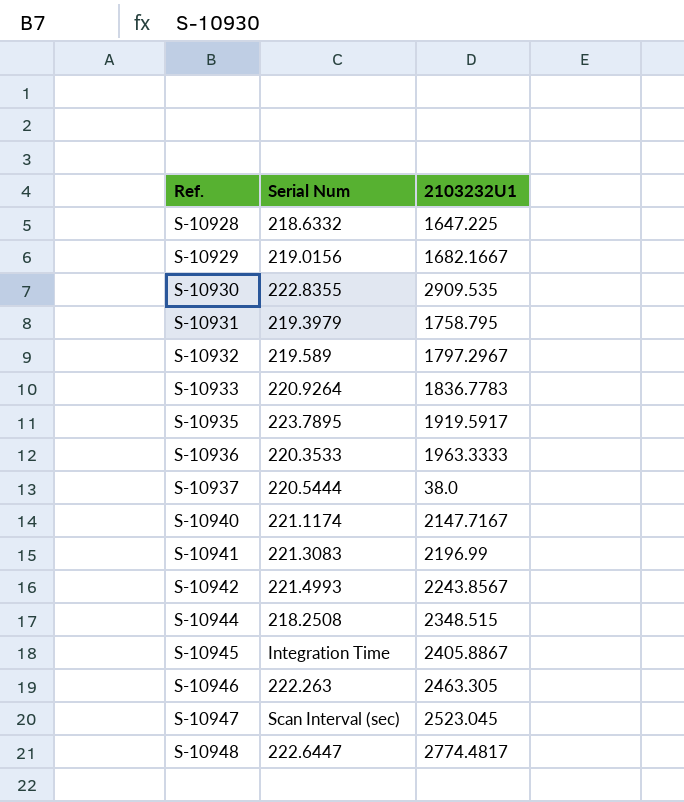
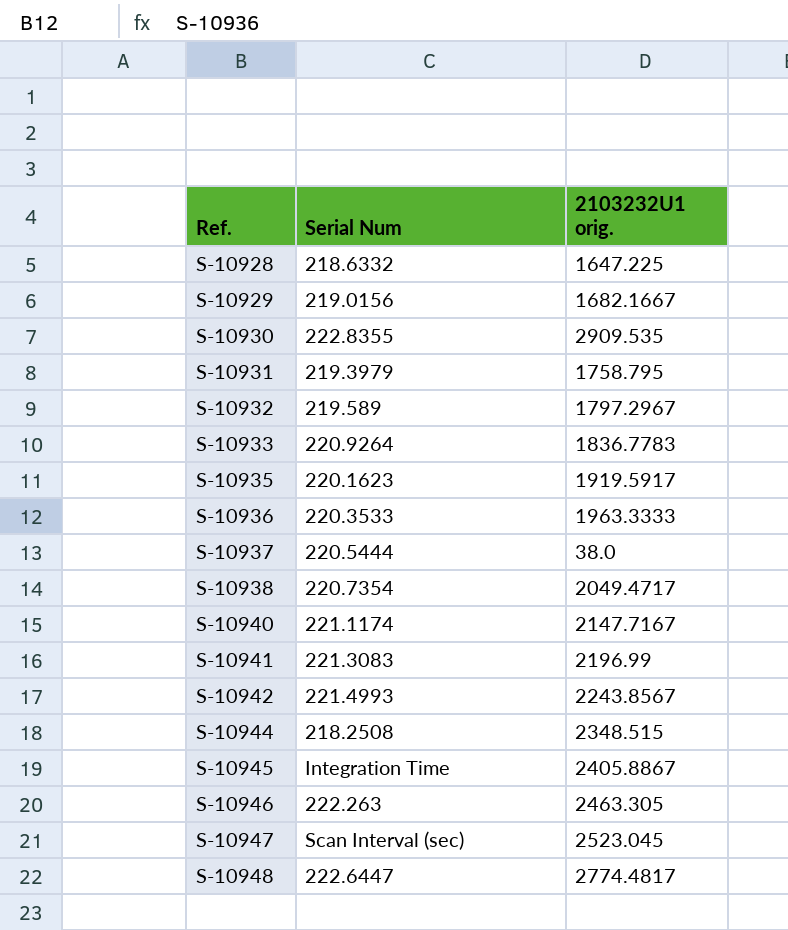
column name: 2103232U1 -> 2103232U1 orig.
S-10935 | Serial Num: 223.7895 -> 220.1623
row S-10938: none -> 220.7354 | 2049.4717

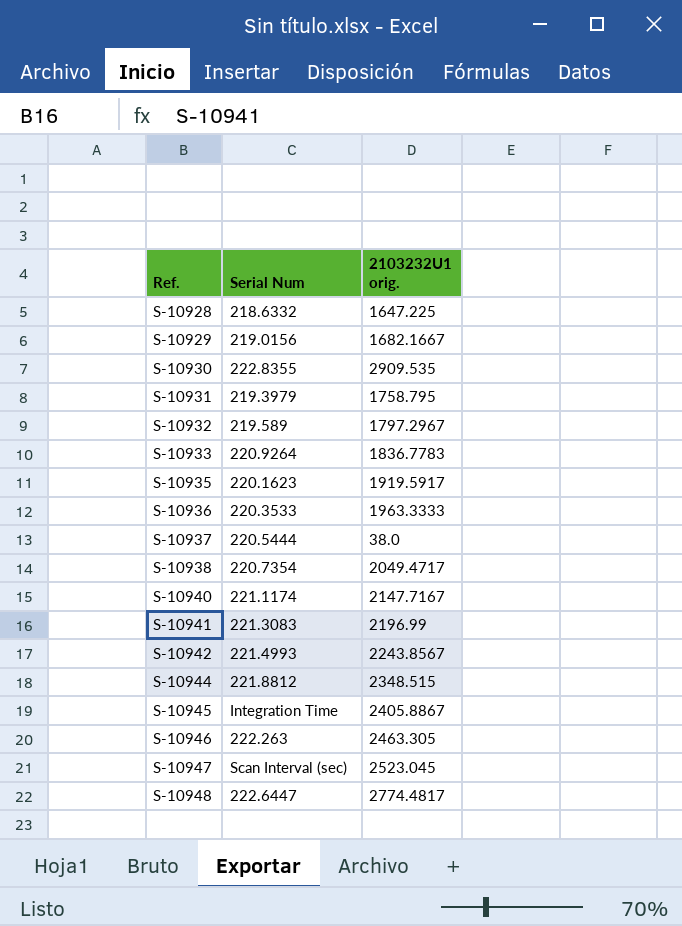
S-10944 | Serial Num: 218.2508 -> 221.8812

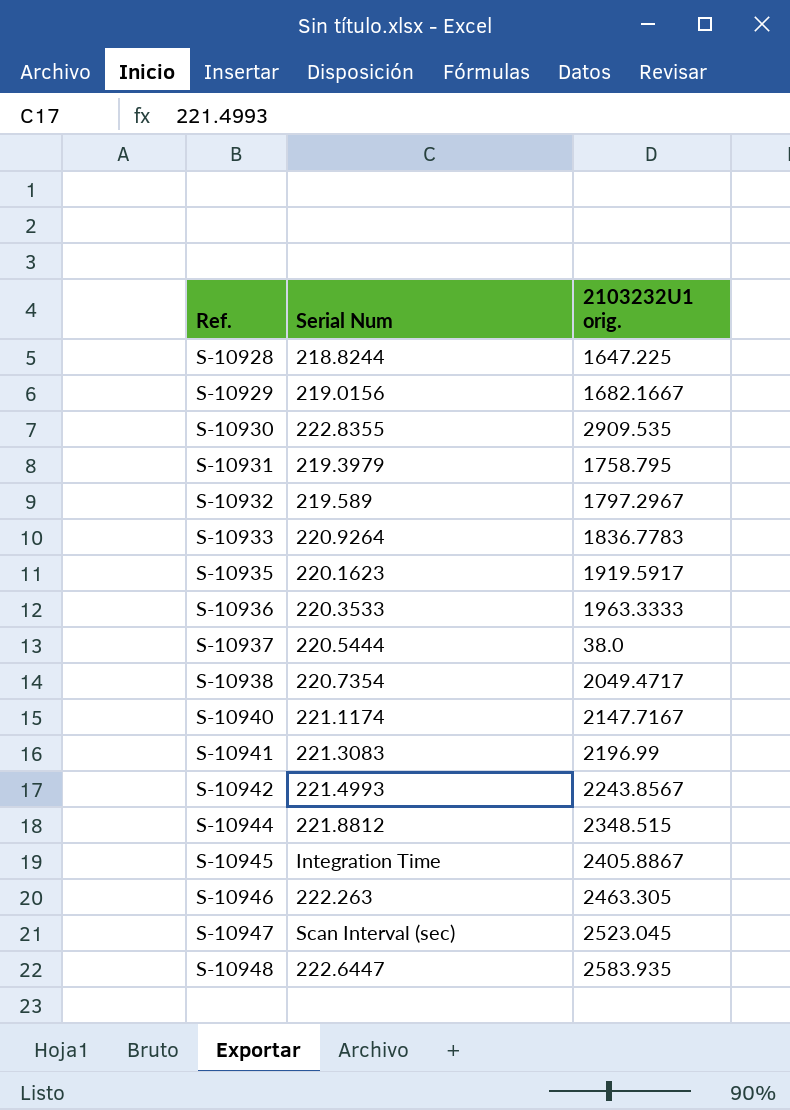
S-10928 | Serial Num: 218.6332 -> 218.8244
S-10948 | 2103232U1 orig.: 2774.4817 -> 2583.935

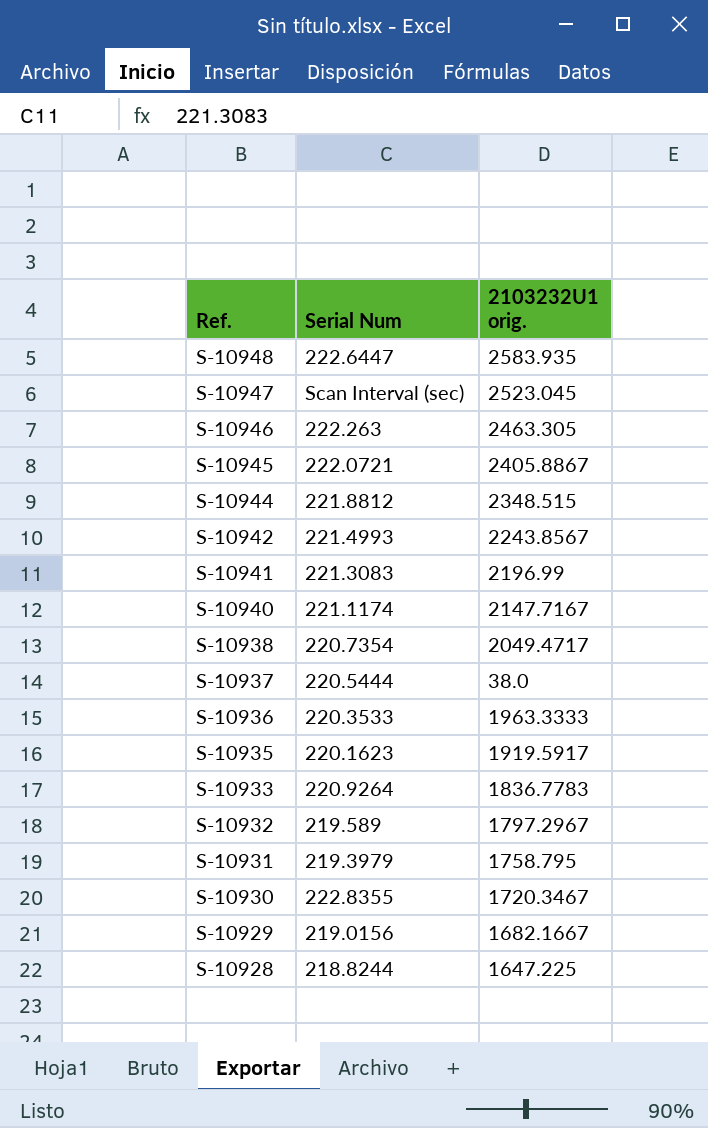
row order: Ref. ascending -> Ref. descending
S-10945 | Serial Num: Integration Time -> 222.0721
S-10930 | 2103232U1 orig.: 2909.535 -> 1720.3467

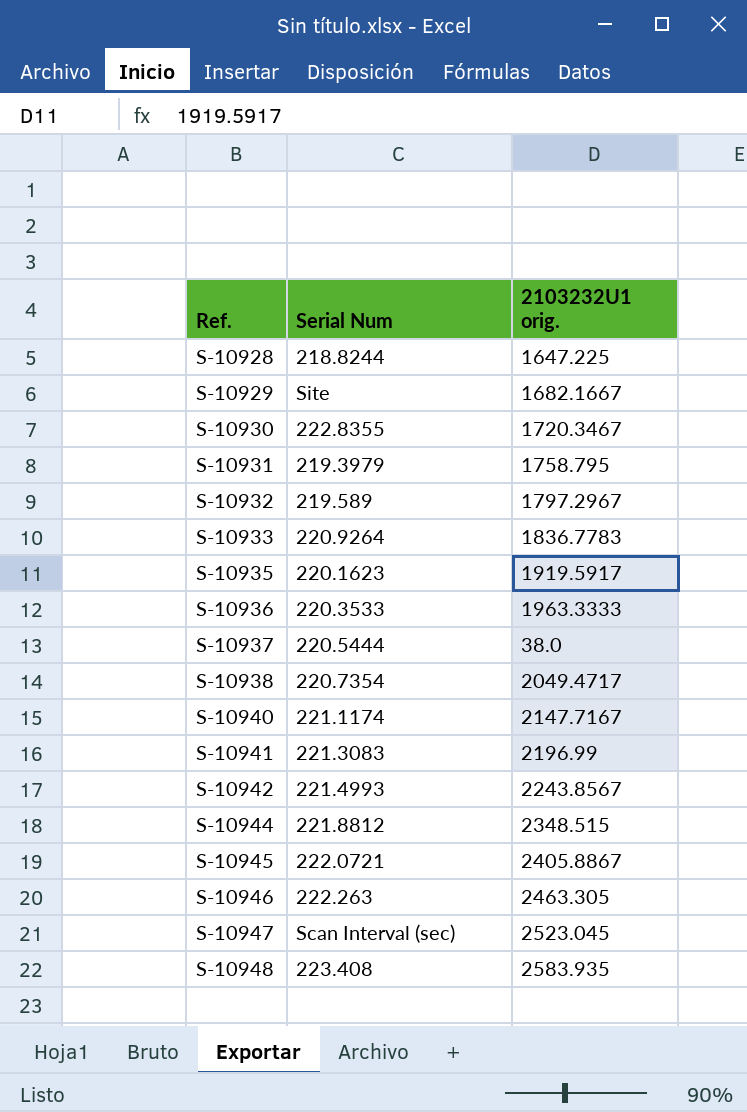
row order: Ref. descending -> Ref. ascending
S-10929 | Serial Num: 219.0156 -> Site
S-10948 | Serial Num: 222.6447 -> 223.408

